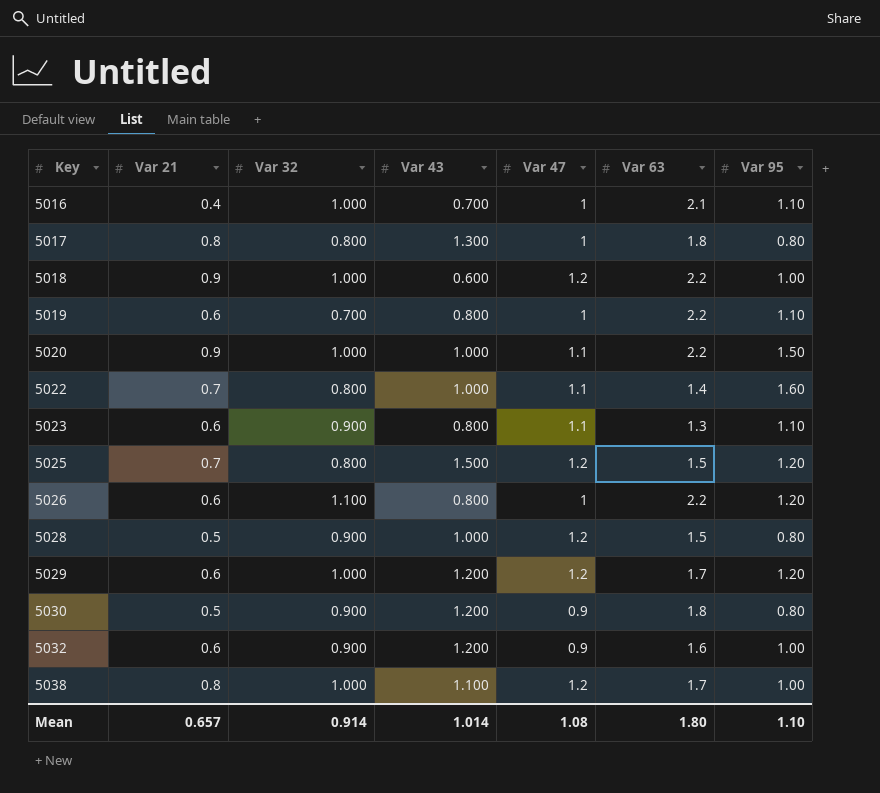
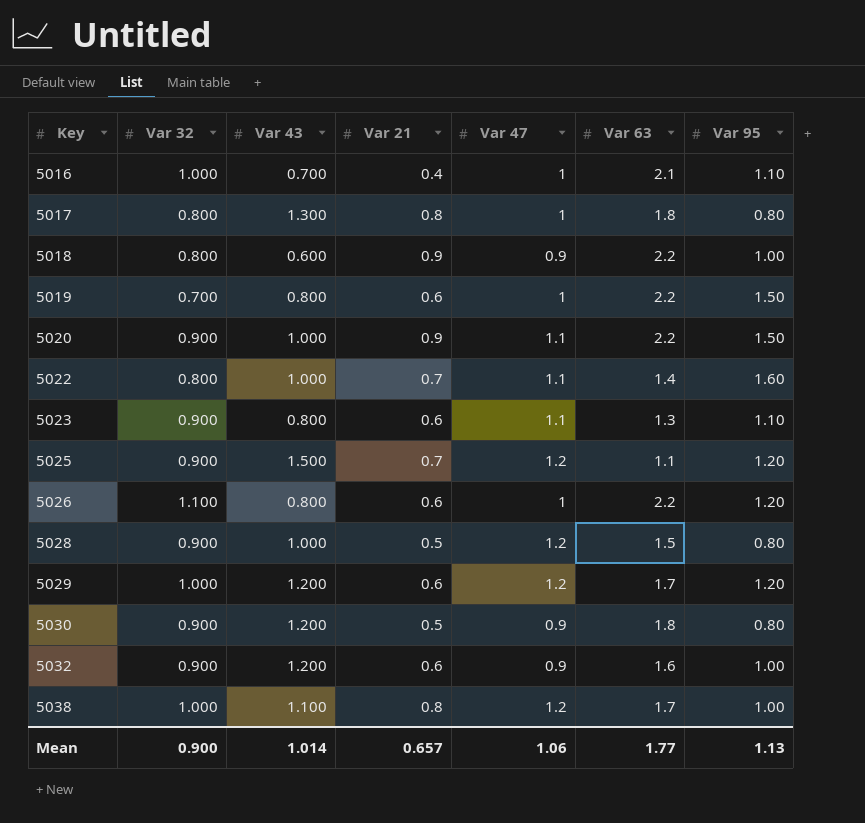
column Var 21 | position: 2 -> 4
5018 | Var 32: 1.000 -> 0.800
5018 | Var 47: 1.2 -> 0.9
5019 | Var 95: 1.10 -> 1.50
5020 | Var 32: 1.000 -> 0.900
5025 | Var 32: 0.800 -> 0.900
5025 | Var 63: 1.5 -> 1.1
Mean | Var 32: 0.914 -> 0.900
Mean | Var 47: 1.08 -> 1.06
Mean | Var 63: 1.80 -> 1.77
Mean | Var 95: 1.10 -> 1.13

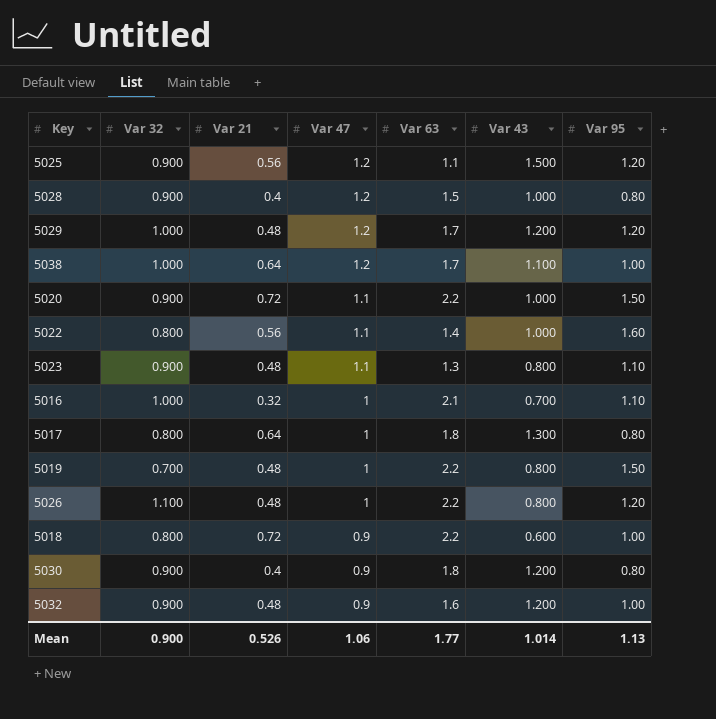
row order: Key ascending -> Var 47 descending
column Var 43 | position: 3 -> 6
5025 | Var 21: 0.7 -> 0.56
5028 | Var 21: 0.5 -> 0.4
5029 | Var 21: 0.6 -> 0.48
5038 | Var 21: 0.8 -> 0.64
5020 | Var 21: 0.9 -> 0.72
5022 | Var 21: 0.7 -> 0.56
5023 | Var 21: 0.6 -> 0.48
5016 | Var 21: 0.4 -> 0.32
5017 | Var 21: 0.8 -> 0.64
5019 | Var 21: 0.6 -> 0.48
5026 | Var 21: 0.6 -> 0.48
5018 | Var 21: 0.9 -> 0.72
5030 | Var 21: 0.5 -> 0.4
5032 | Var 21: 0.6 -> 0.48
Mean | Var 21: 0.657 -> 0.526

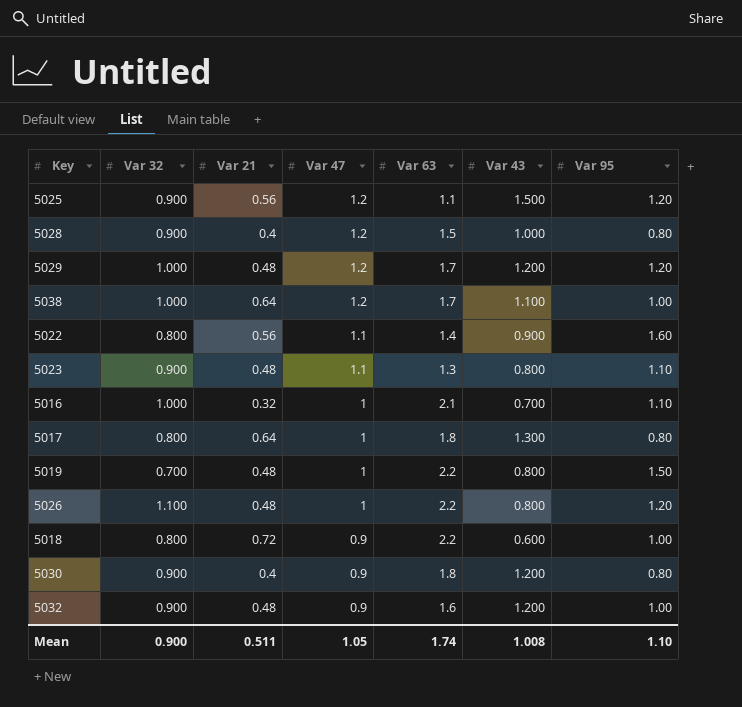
row 5020: 0.900 | 0.72 | 1.1 | 2.2 | 1.000 | 1.50 -> none
5022 | Var 43: 1.000 -> 0.900
Mean | Var 21: 0.526 -> 0.511
Mean | Var 47: 1.06 -> 1.05
Mean | Var 63: 1.77 -> 1.74
Mean | Var 43: 1.014 -> 1.008
Mean | Var 95: 1.13 -> 1.10

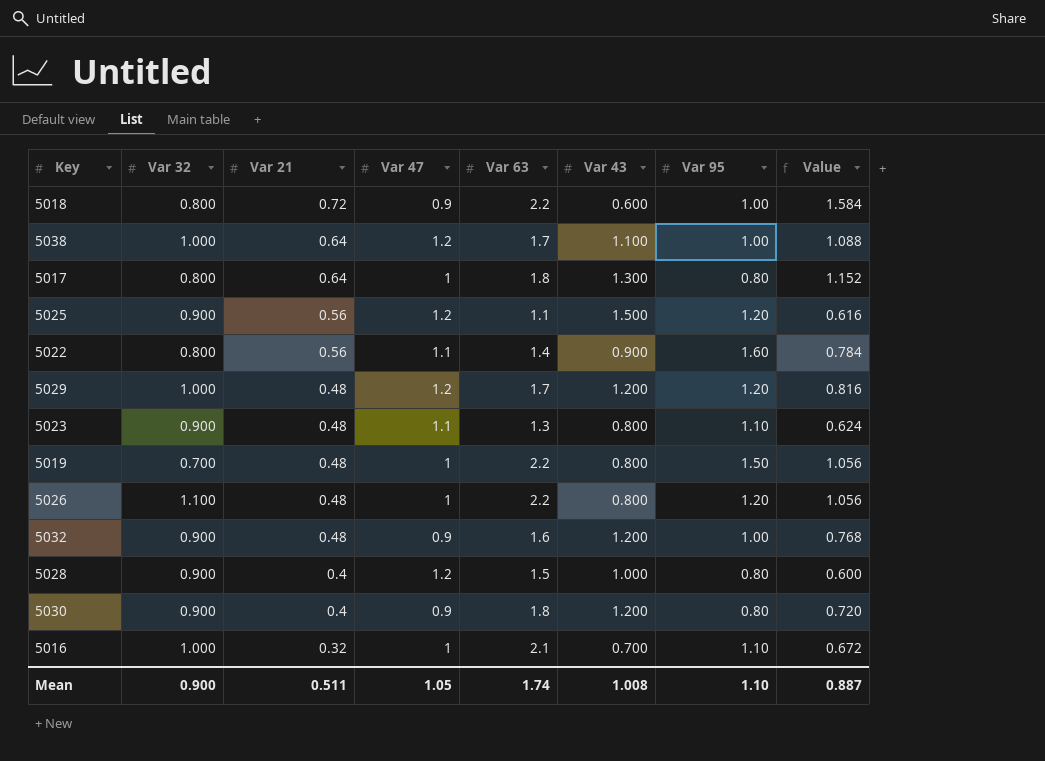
row order: Var 47 descending -> Var 21 descending
column Value | formula: none -> [Var 21] * [Var 63]

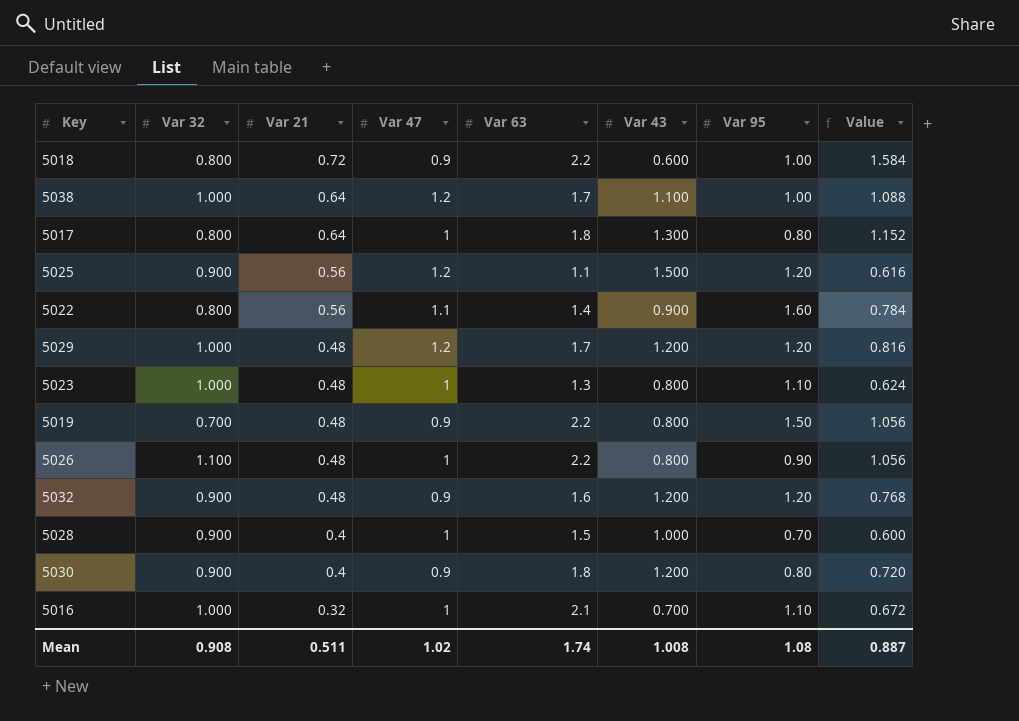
5023 | Var 32: 0.900 -> 1.000
5023 | Var 47: 1.1 -> 1
5019 | Var 47: 1 -> 0.9
5026 | Var 95: 1.20 -> 0.90
5032 | Var 95: 1.00 -> 1.20
5028 | Var 47: 1.2 -> 1
5028 | Var 95: 0.80 -> 0.70
Mean | Var 32: 0.900 -> 0.908
Mean | Var 47: 1.05 -> 1.02
Mean | Var 95: 1.10 -> 1.08

